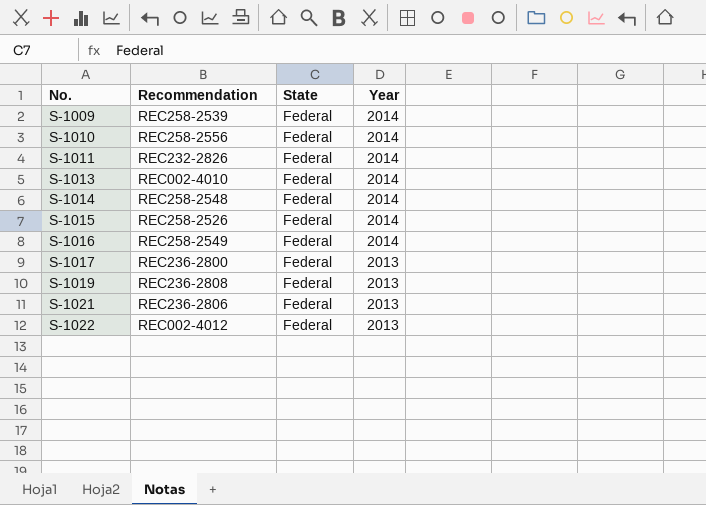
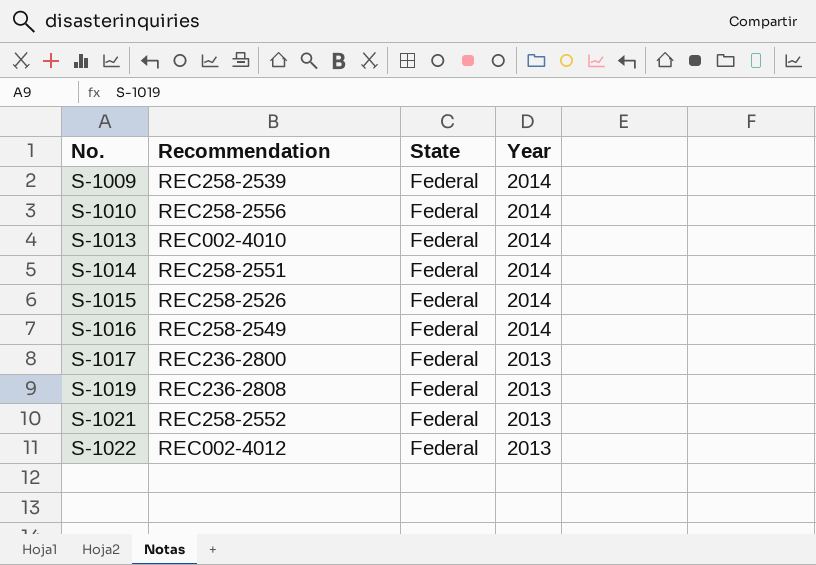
row S-1011: REC232-2826 | Federal | 2014 -> none
S-1014 | Recommendation: REC258-2548 -> REC258-2551
S-1021 | Recommendation: REC236-2806 -> REC258-2552

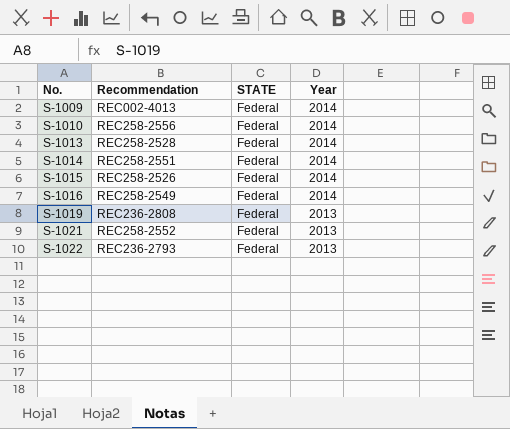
column name: State -> STATE
row S-1017: REC236-2800 | Federal | 2013 -> none
S-1009 | Recommendation: REC258-2539 -> REC002-4013
S-1013 | Recommendation: REC002-4010 -> REC258-2528
S-1022 | Recommendation: REC002-4012 -> REC236-2793

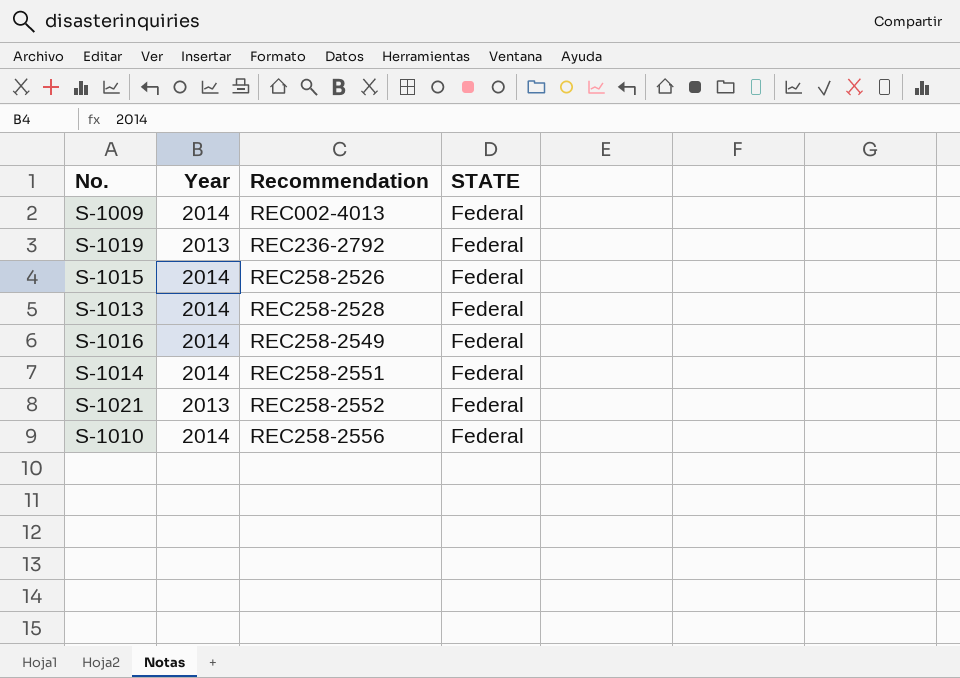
row order: No. ascending -> Recommendation ascending
column Year | position: 4 -> 2
row S-1022: REC236-2793 | Federal | 2013 -> none
S-1019 | Recommendation: REC236-2808 -> REC236-2792

